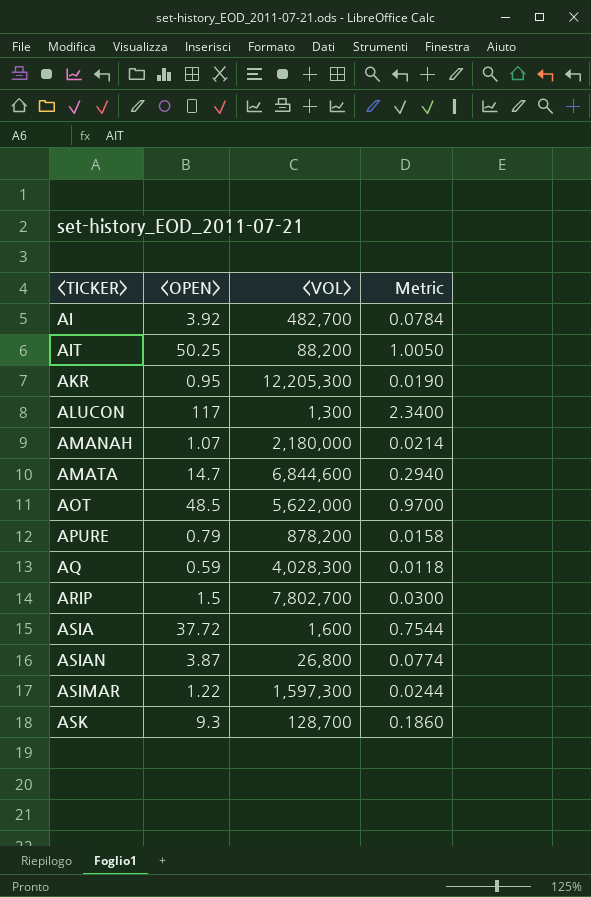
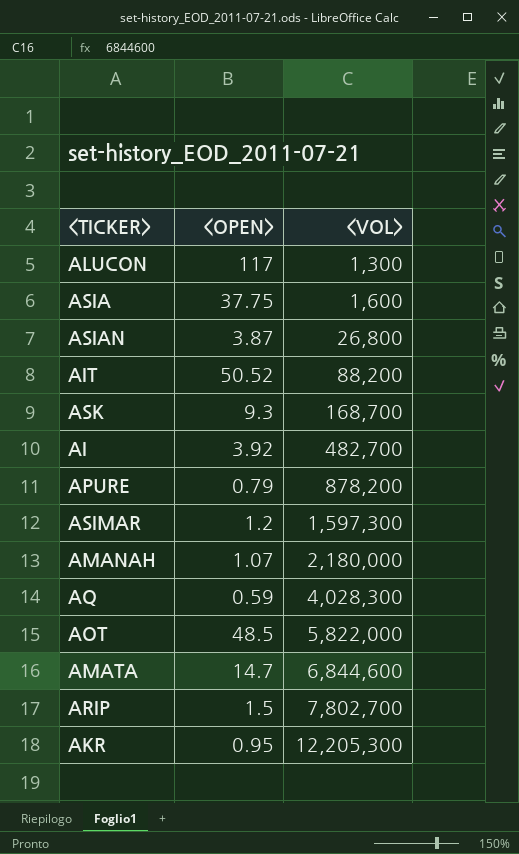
row order: <TICKER> ascending -> <VOL> ascending
column Metric | formula: [<OPEN>] * 0.02 -> none
ASIA | <OPEN>: 37.72 -> 37.75
AIT | <OPEN>: 50.25 -> 50.52
ASK | <VOL>: 128,700 -> 168,700
ASIMAR | <OPEN>: 1.22 -> 1.2
AOT | <VOL>: 5,622,000 -> 5,822,000

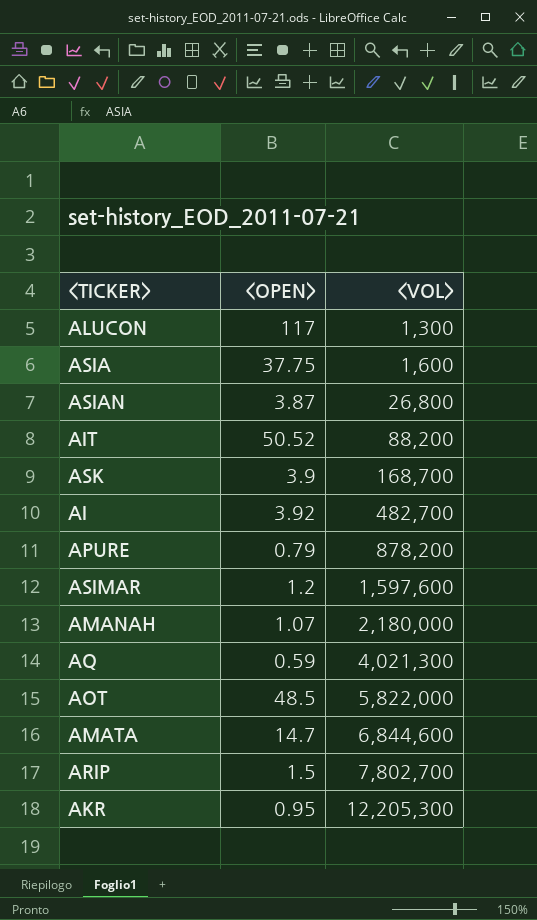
ASK | <OPEN>: 9.3 -> 3.9
ASIMAR | <VOL>: 1,597,300 -> 1,597,600
AQ | <VOL>: 4,028,300 -> 4,021,300

